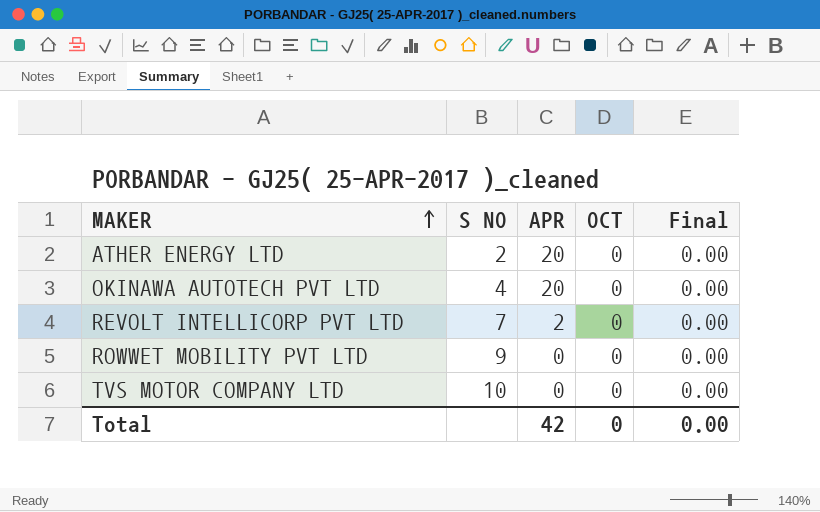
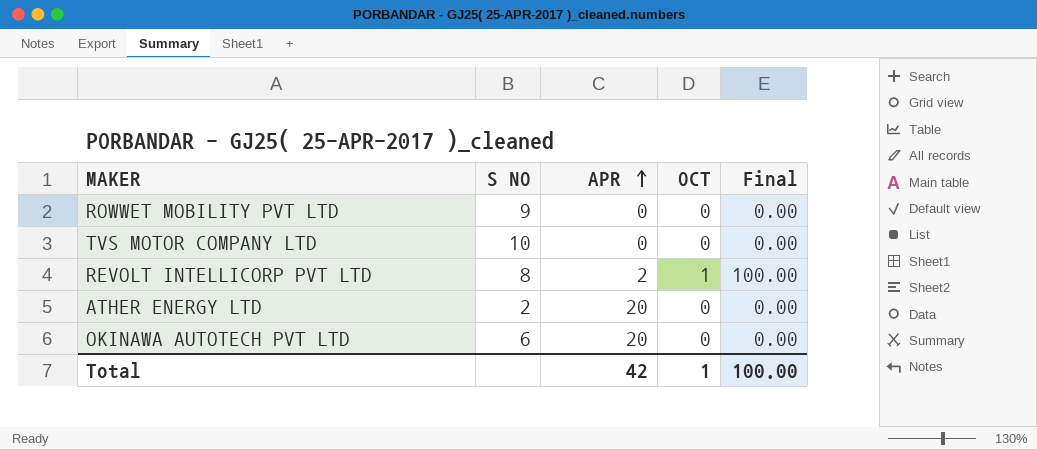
row order: MAKER ascending -> APR ascending
REVOLT INTELLICORP PVT LTD | S NO: 7 -> 8
REVOLT INTELLICORP PVT LTD | OCT: 0 -> 1
REVOLT INTELLICORP PVT LTD | Final: 0.00 -> 100.00
OKINAWA AUTOTECH PVT LTD | S NO: 4 -> 6
Total | OCT: 0 -> 1
Total | Final: 0.00 -> 100.00

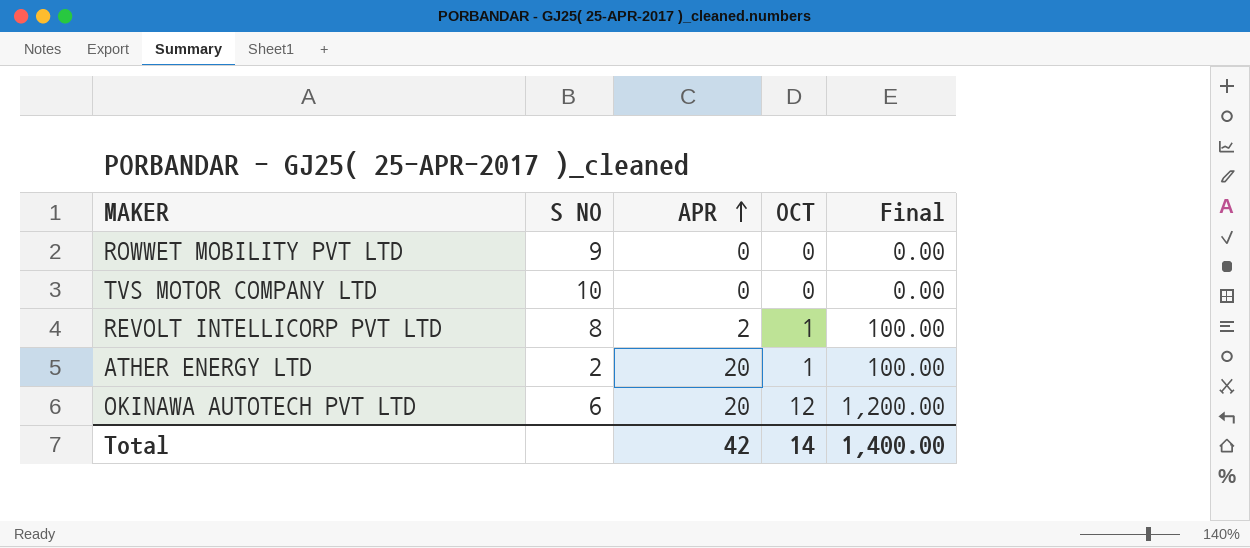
ATHER ENERGY LTD | OCT: 0 -> 1
ATHER ENERGY LTD | Final: 0.00 -> 100.00
OKINAWA AUTOTECH PVT LTD | OCT: 0 -> 12
OKINAWA AUTOTECH PVT LTD | Final: 0.00 -> 1,200.00
Total | OCT: 1 -> 14
Total | Final: 100.00 -> 1,400.00

